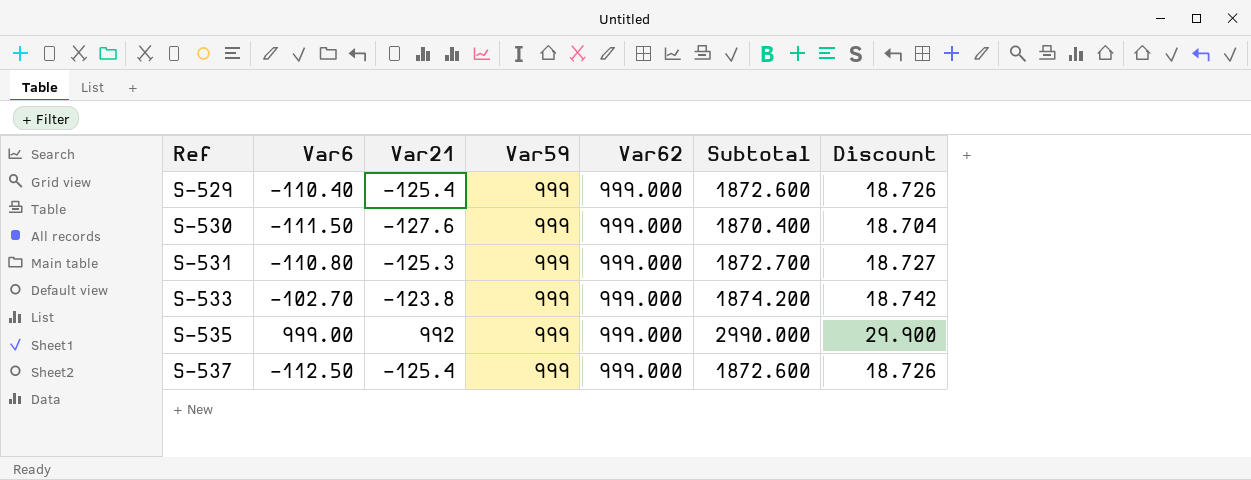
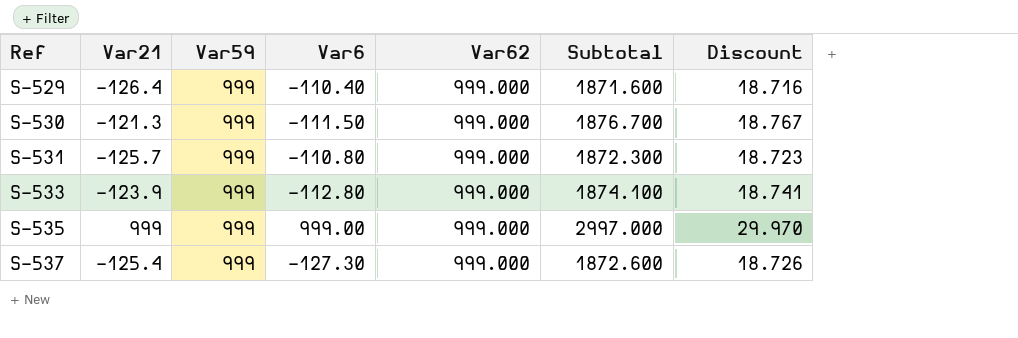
column Var6 | position: 2 -> 4
S-529 | Var21: -125.4 -> -126.4
S-529 | Subtotal: 1872.600 -> 1871.600
S-529 | Discount: 18.726 -> 18.716
S-530 | Var21: -127.6 -> -121.3
S-530 | Subtotal: 1870.400 -> 1876.700
S-530 | Discount: 18.704 -> 18.767
S-531 | Var21: -125.3 -> -125.7
S-531 | Subtotal: 1872.700 -> 1872.300
S-531 | Discount: 18.727 -> 18.723
S-533 | Var21: -123.8 -> -123.9
S-533 | Var6: -102.70 -> -112.80
S-533 | Subtotal: 1874.200 -> 1874.100
S-533 | Discount: 18.742 -> 18.741
S-535 | Var21: 992 -> 999
S-535 | Subtotal: 2990.000 -> 2997.000
S-535 | Discount: 29.900 -> 29.970
S-537 | Var6: -112.50 -> -127.30

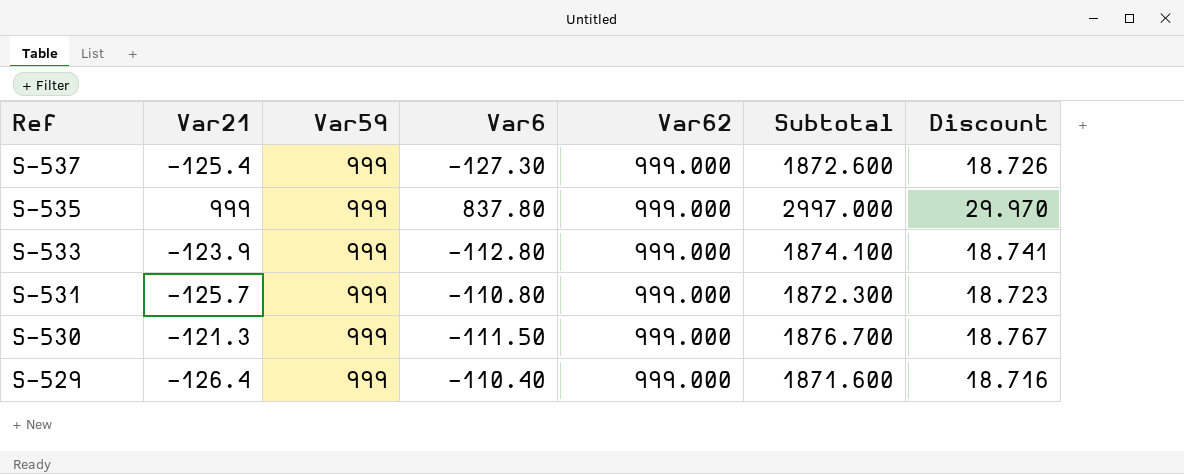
row order: Ref ascending -> Ref descending
S-535 | Var6: 999.00 -> 837.80

